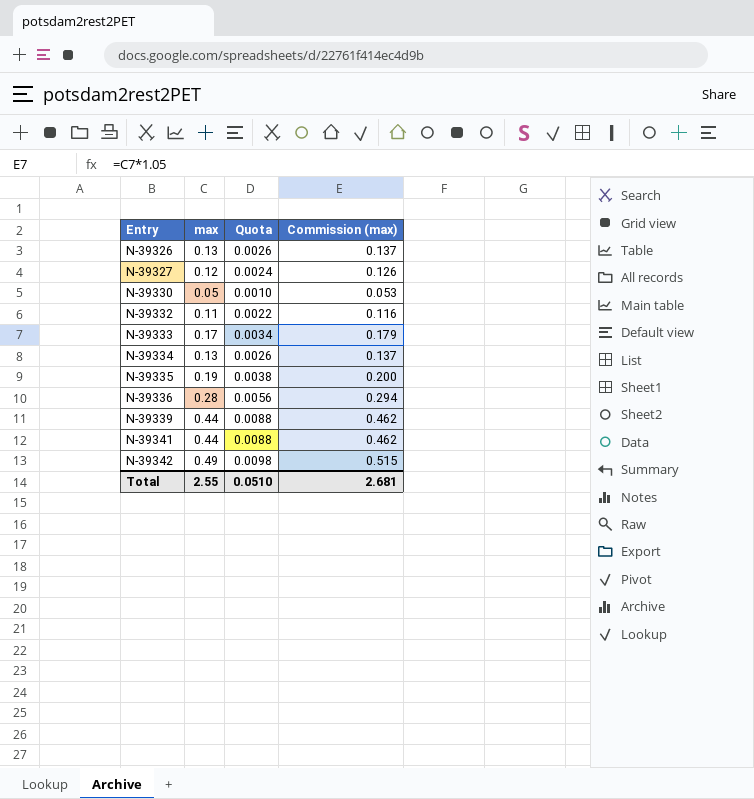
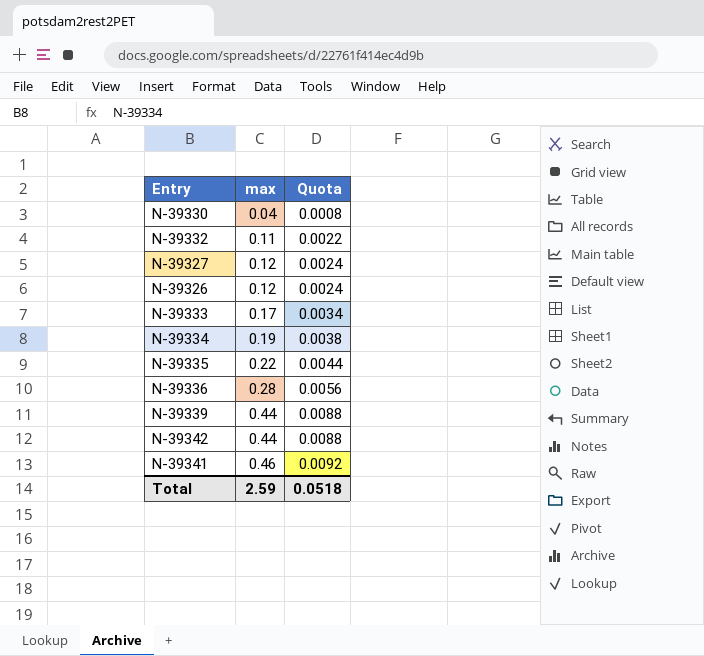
row order: Entry ascending -> max ascending
column Commission (max) | formula: [max] * 1.05 -> none
N-39330 | max: 0.05 -> 0.04
N-39330 | Quota: 0.0010 -> 0.0008
N-39326 | max: 0.13 -> 0.12
N-39326 | Quota: 0.0026 -> 0.0024
N-39334 | max: 0.13 -> 0.19
N-39334 | Quota: 0.0026 -> 0.0038
N-39335 | max: 0.19 -> 0.22
N-39335 | Quota: 0.0038 -> 0.0044
N-39342 | max: 0.49 -> 0.44
N-39342 | Quota: 0.0098 -> 0.0088
N-39341 | max: 0.44 -> 0.46
N-39341 | Quota: 0.0088 -> 0.0092
Total | max: 2.55 -> 2.59
Total | Quota: 0.0510 -> 0.0518

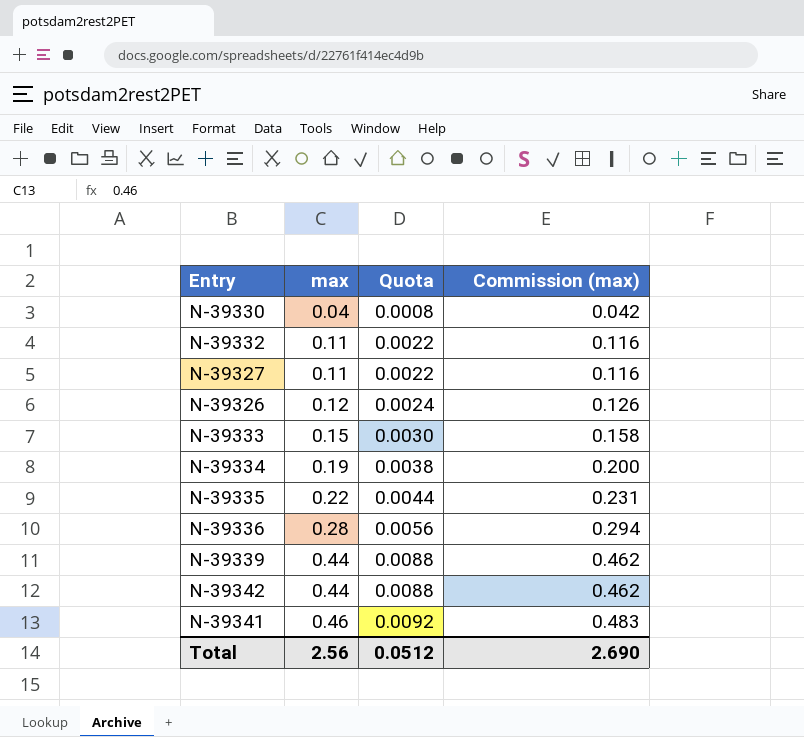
column Commission (max) | formula: none -> [max] * 1.05
N-39327 | max: 0.12 -> 0.11
N-39327 | Quota: 0.0024 -> 0.0022
N-39333 | max: 0.17 -> 0.15
N-39333 | Quota: 0.0034 -> 0.0030
Total | max: 2.59 -> 2.56
Total | Quota: 0.0518 -> 0.0512

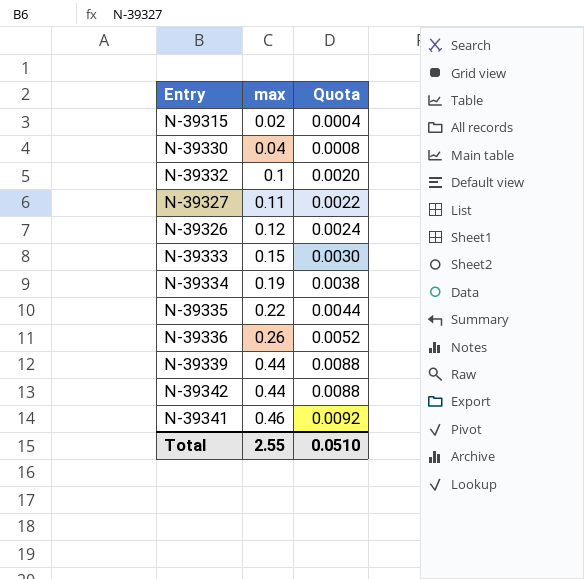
column Commission (max) | formula: [max] * 1.05 -> none
row N-39315: none -> 0.02 | 0.0004
N-39332 | max: 0.11 -> 0.1
N-39332 | Quota: 0.0022 -> 0.0020
N-39336 | max: 0.28 -> 0.26
N-39336 | Quota: 0.0056 -> 0.0052
Total | max: 2.56 -> 2.55
Total | Quota: 0.0512 -> 0.0510

